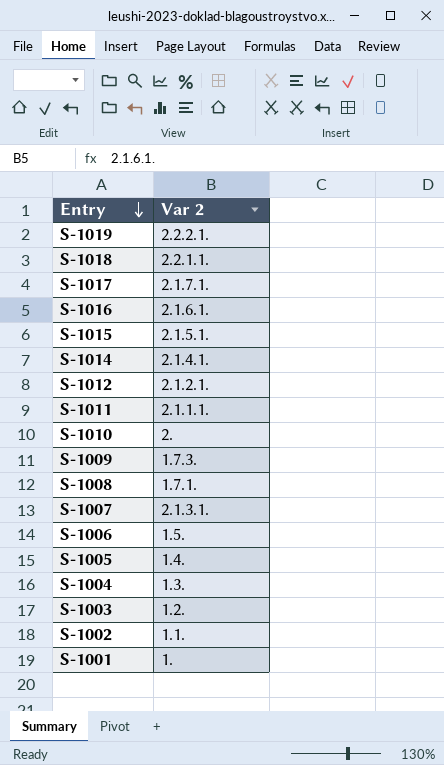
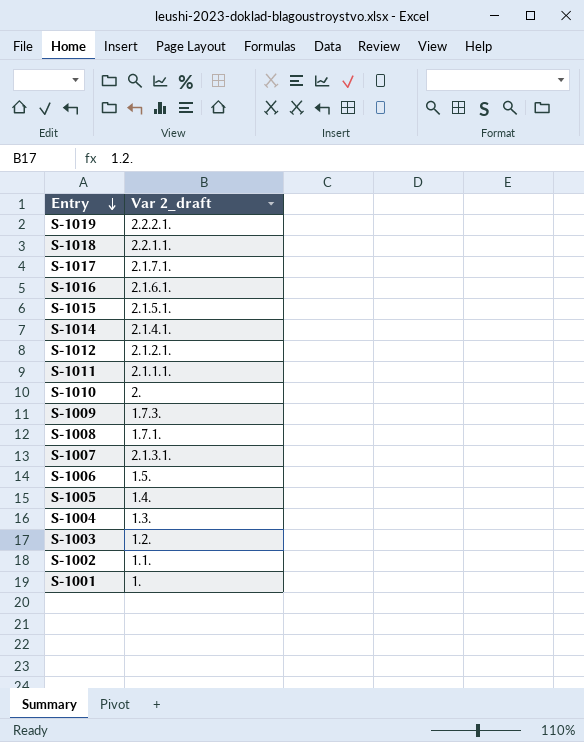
column name: Var 2 -> Var 2_draft

